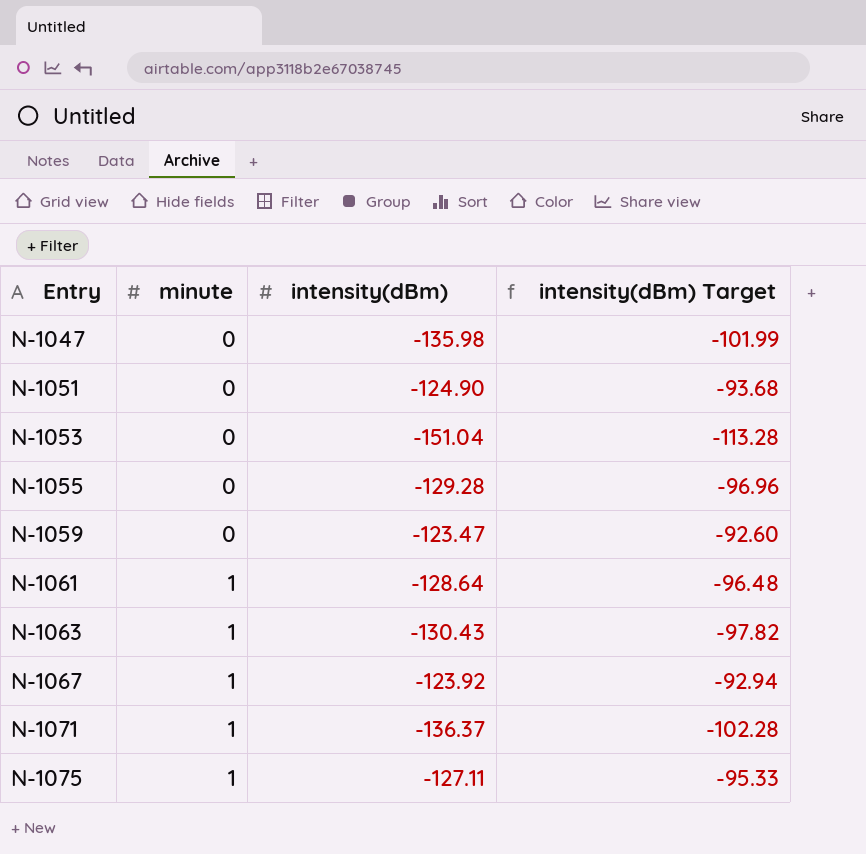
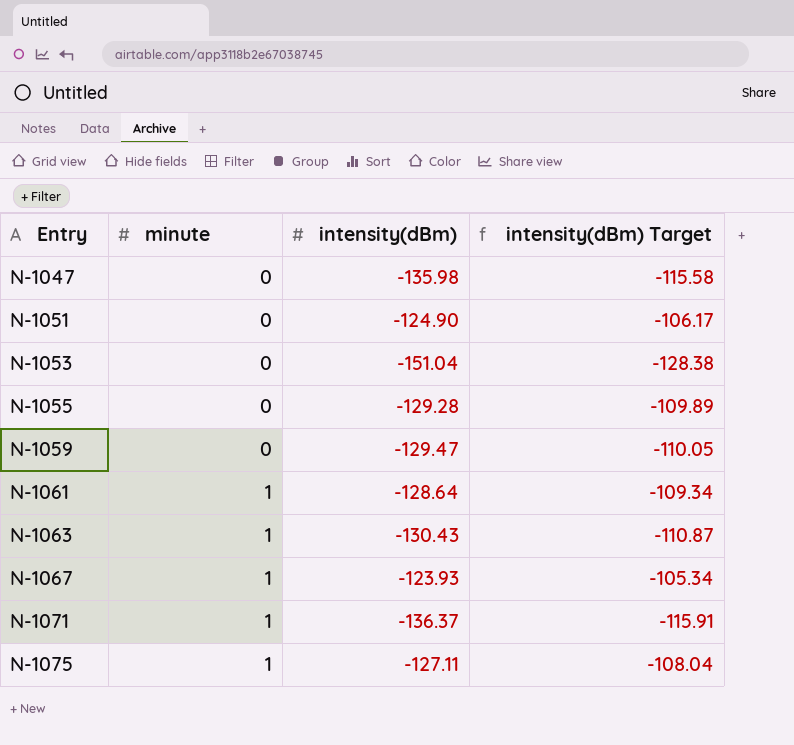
column intensity(dBm) Target | formula: [intensity(dBm)] * 0.75 -> [intensity(dBm)] * 0.85
N-1059 | intensity(dBm): -123.47 -> -129.47
N-1067 | intensity(dBm): -123.92 -> -123.93

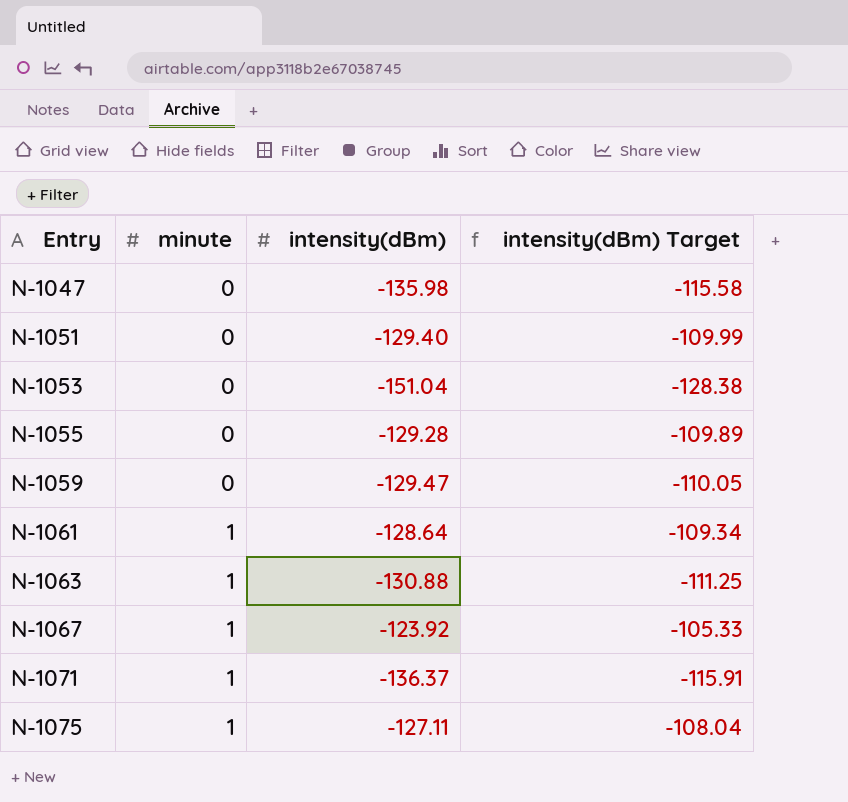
N-1051 | intensity(dBm): -124.90 -> -129.40
N-1051 | intensity(dBm) Target: -106.17 -> -109.99
N-1063 | intensity(dBm): -130.43 -> -130.88
N-1063 | intensity(dBm) Target: -110.87 -> -111.25
N-1067 | intensity(dBm): -123.93 -> -123.92
N-1067 | intensity(dBm) Target: -105.34 -> -105.33

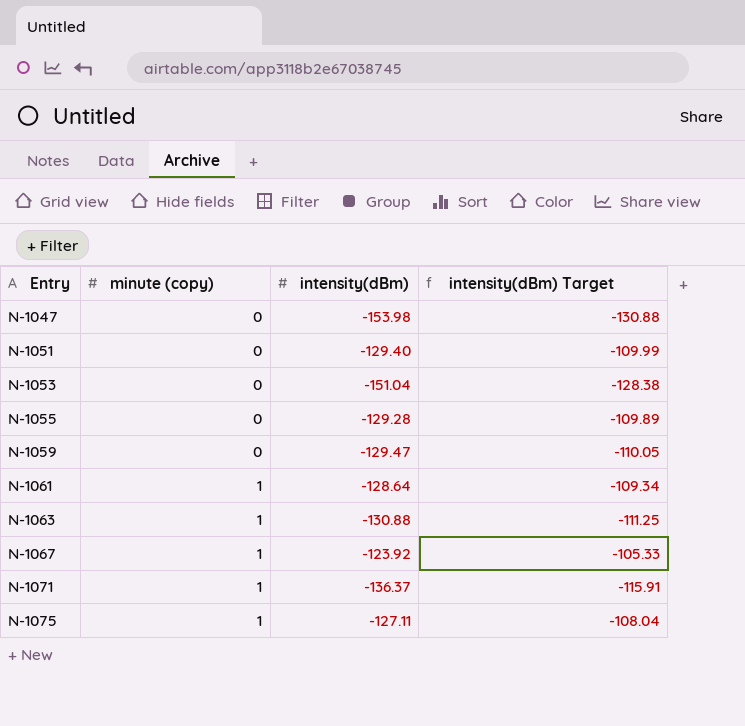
column name: minute -> minute (copy)
N-1047 | intensity(dBm): -135.98 -> -153.98
N-1047 | intensity(dBm) Target: -115.58 -> -130.88

